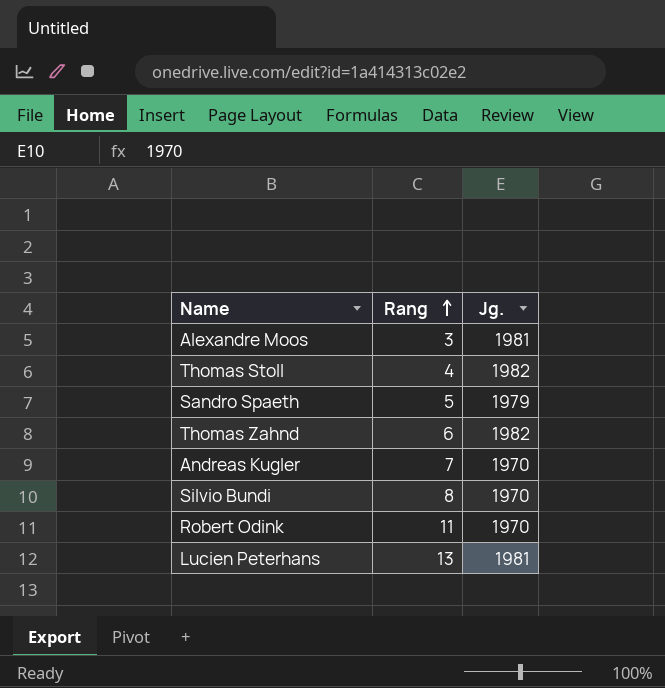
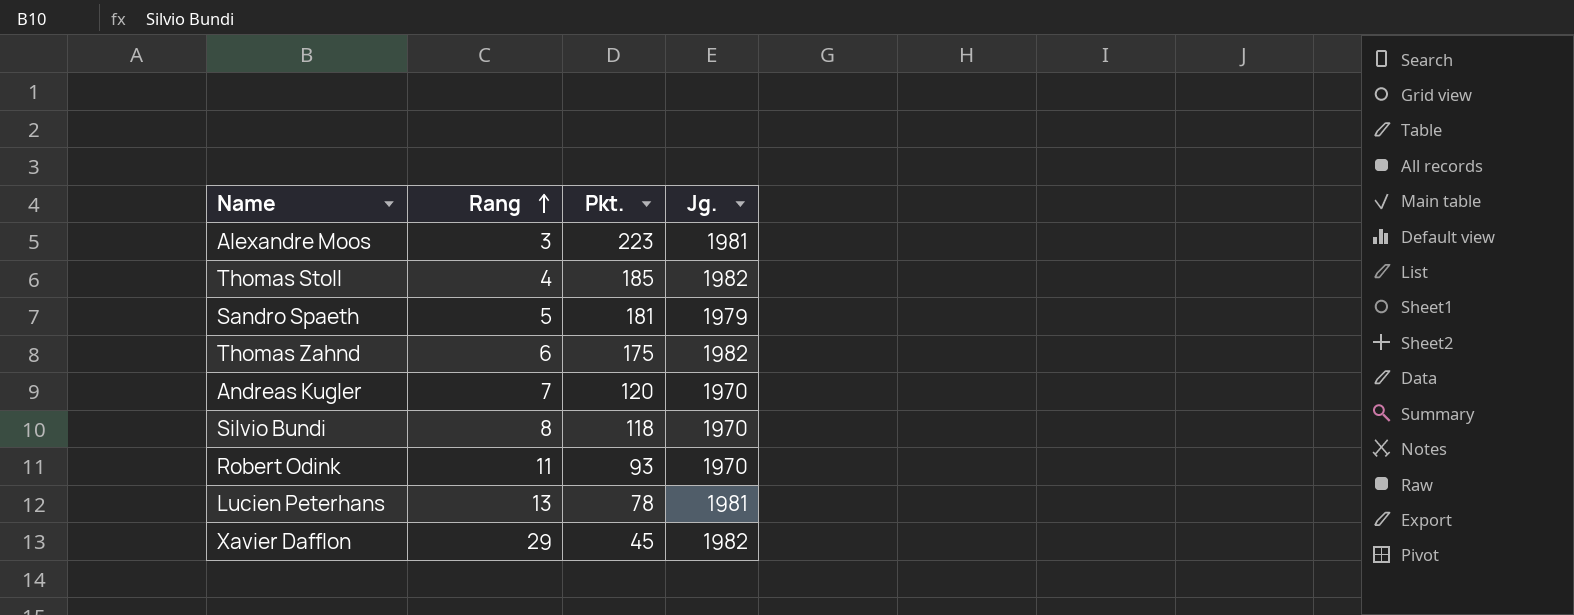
column Pkt. | position: none -> 3
row Xavier Dafflon: none -> 29 | 45 | 1982

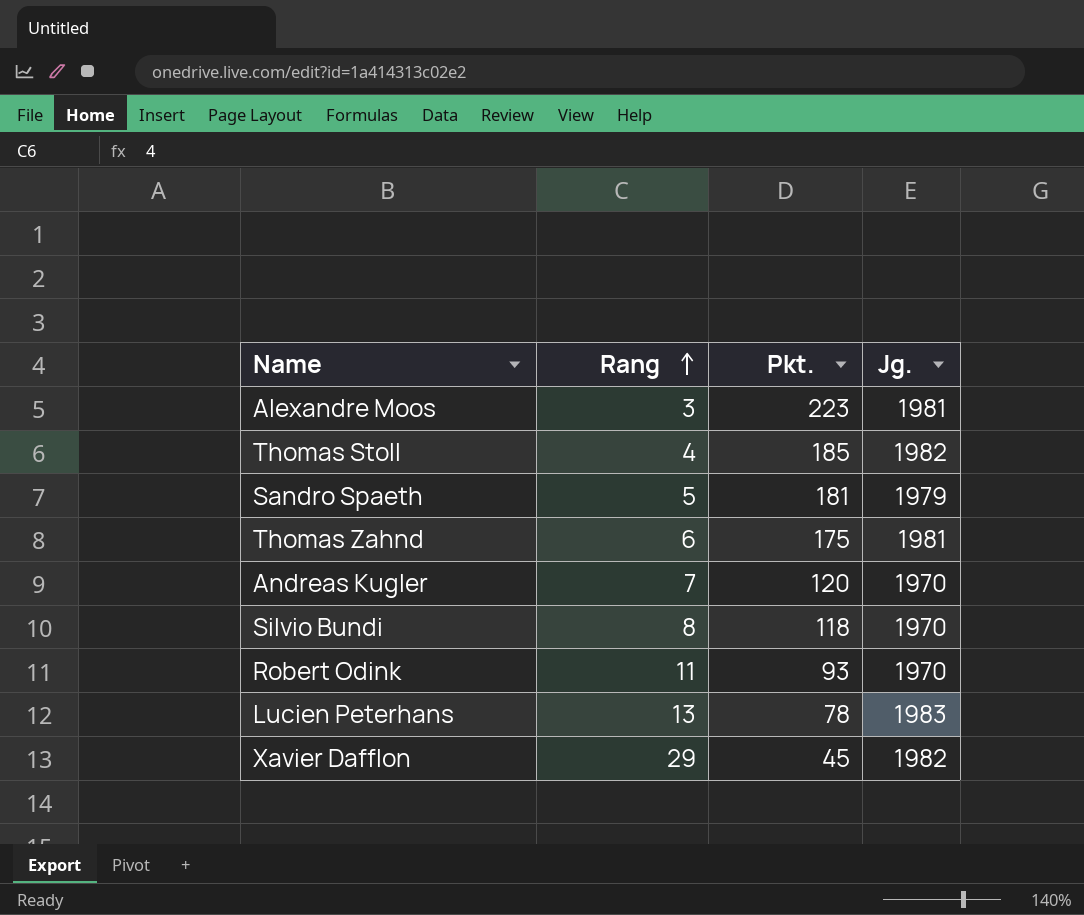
Thomas Zahnd | Jg.: 1982 -> 1981
Lucien Peterhans | Jg.: 1981 -> 1983

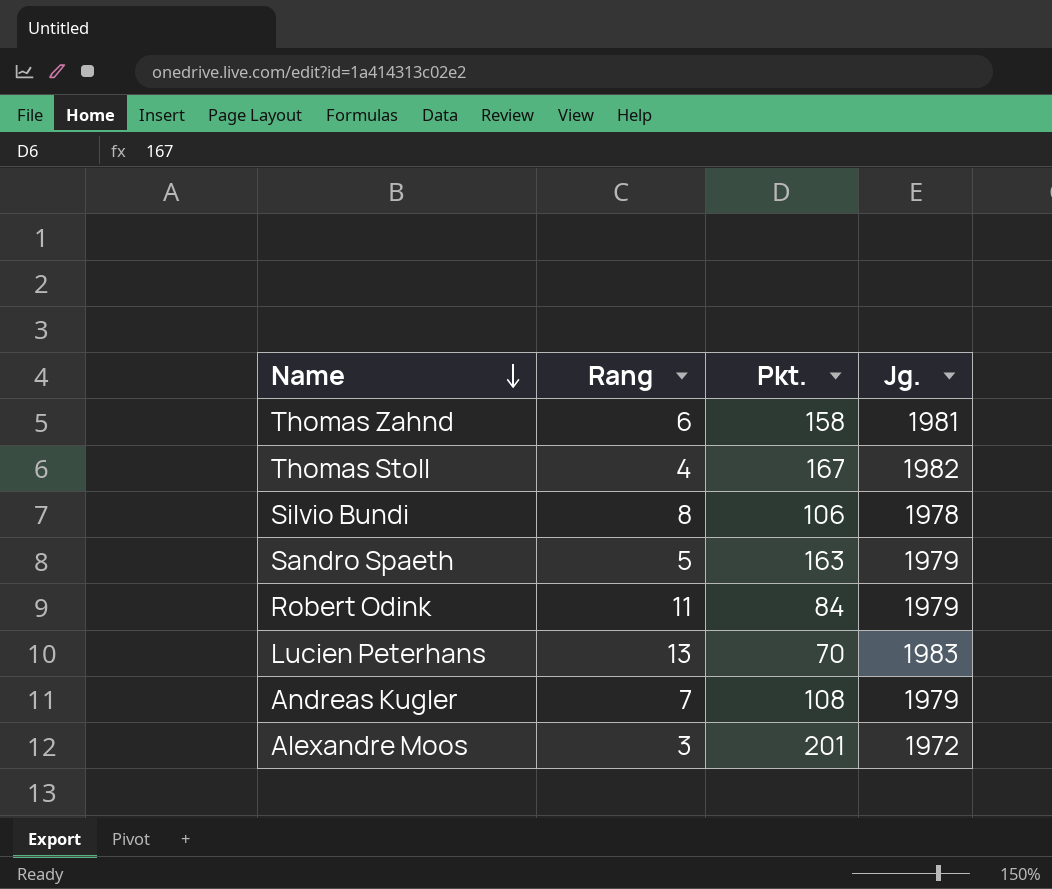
row order: Rang ascending -> Name descending
row Xavier Dafflon: 29 | 45 | 1982 -> none
Thomas Zahnd | Pkt.: 175 -> 158
Thomas Stoll | Pkt.: 185 -> 167
Silvio Bundi | Pkt.: 118 -> 106
Silvio Bundi | Jg.: 1970 -> 1978
Sandro Spaeth | Pkt.: 181 -> 163
Robert Odink | Pkt.: 93 -> 84
Robert Odink | Jg.: 1970 -> 1979
Lucien Peterhans | Pkt.: 78 -> 70
Andreas Kugler | Pkt.: 120 -> 108
Andreas Kugler | Jg.: 1970 -> 1979
Alexandre Moos | Pkt.: 223 -> 201
Alexandre Moos | Jg.: 1981 -> 1972

